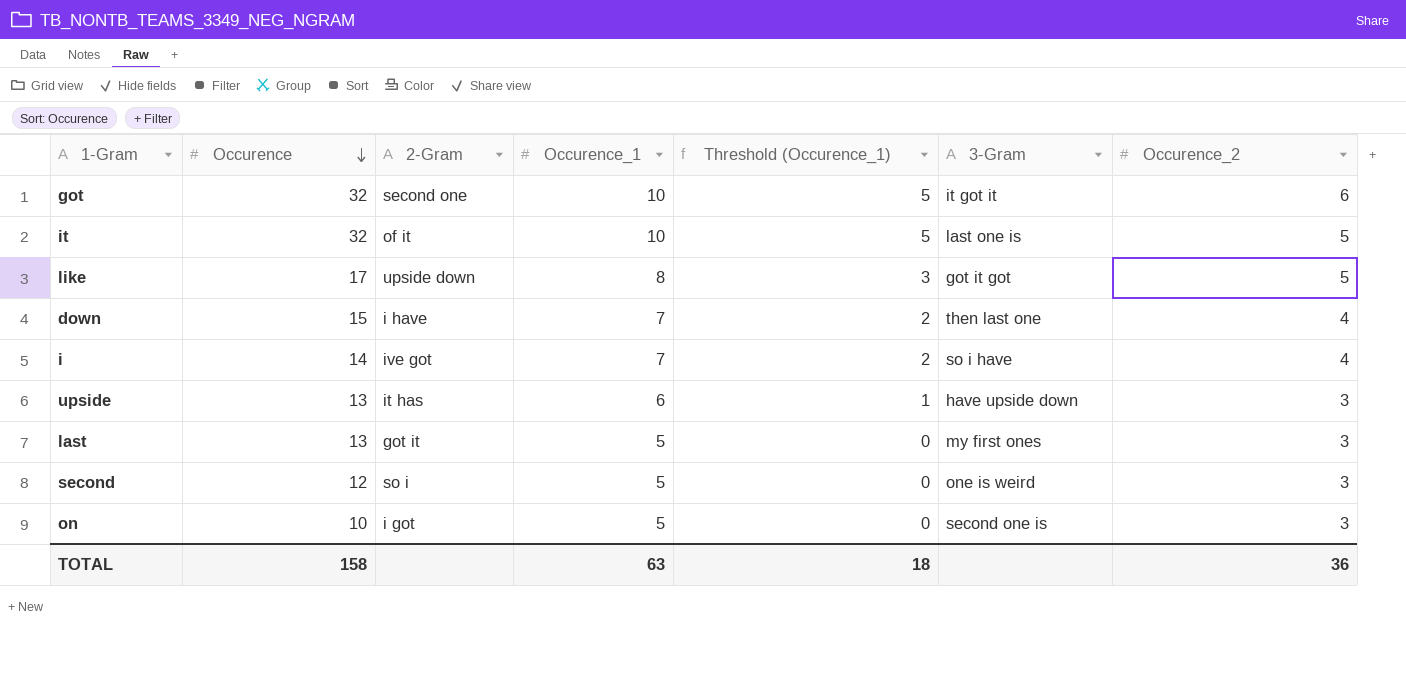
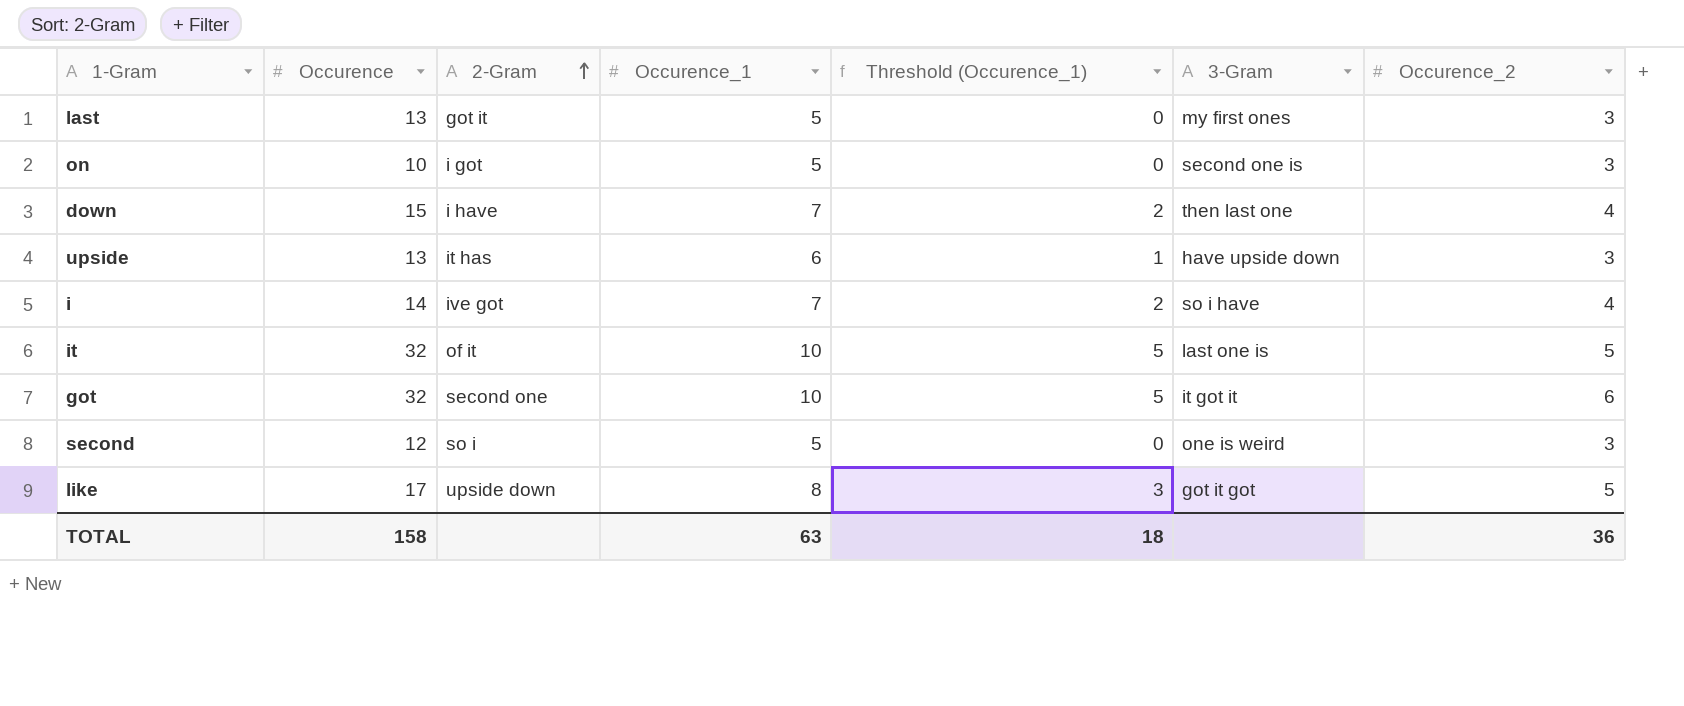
row order: Occurence descending -> 2-Gram ascending

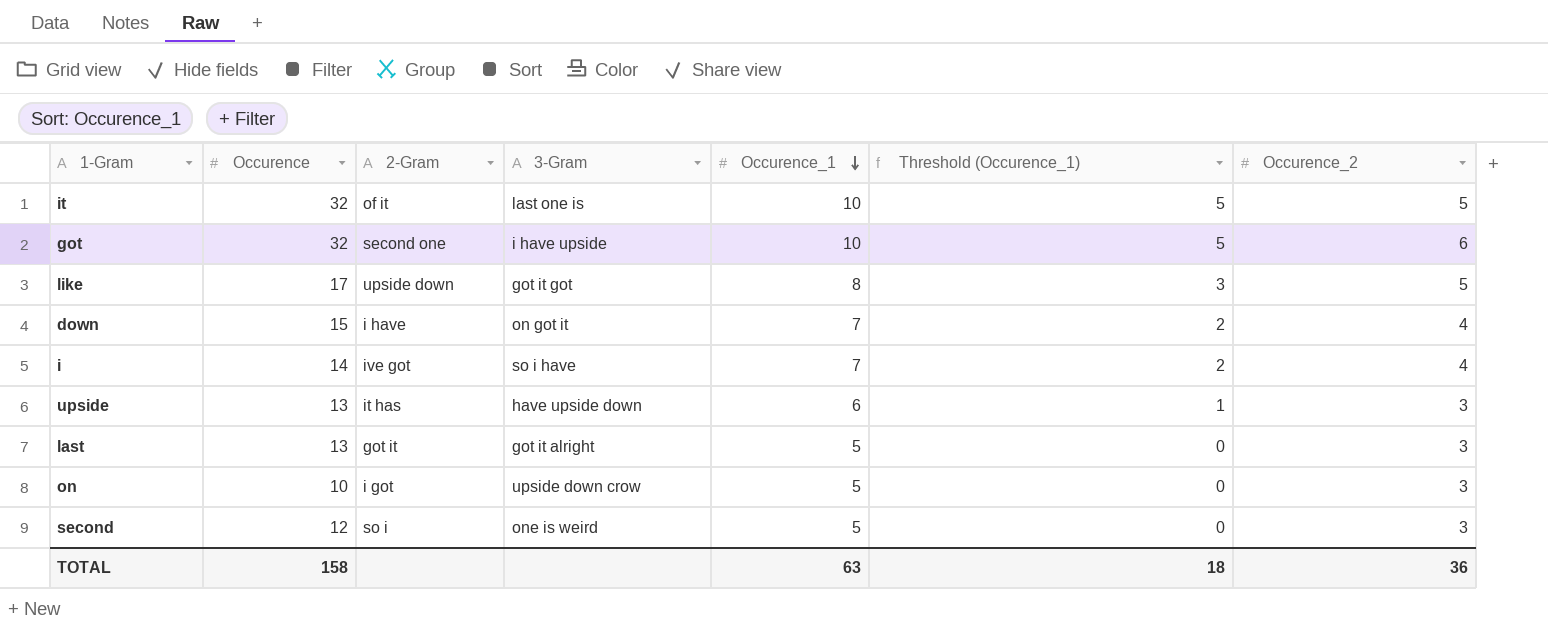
row order: 2-Gram ascending -> Occurence_1 descending
column 3-Gram | position: 6 -> 4
got | 3-Gram: it got it -> i have upside
down | 3-Gram: then last one -> on got it
last | 3-Gram: my first ones -> got it alright
on | 3-Gram: second one is -> upside down crow

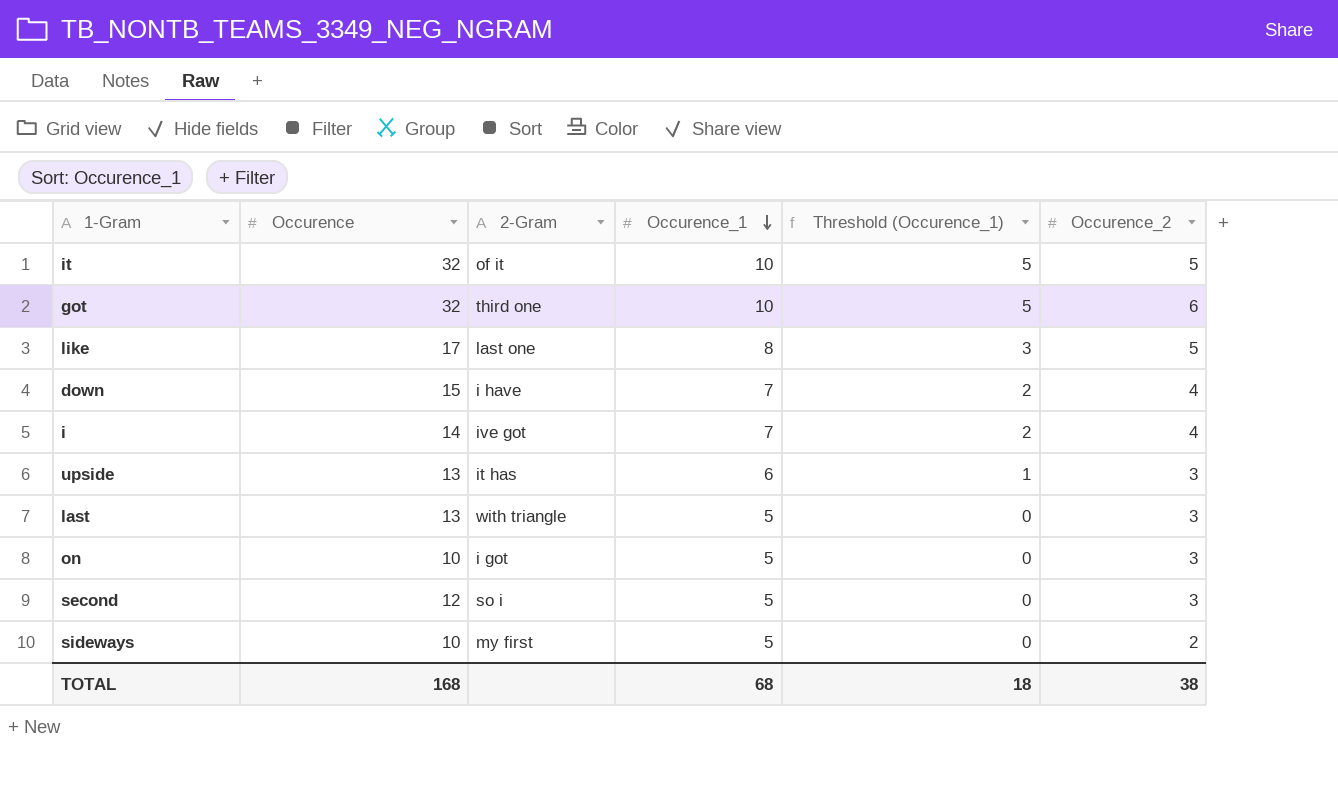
column 3-Gram | position: 4 -> none
got | 2-Gram: second one -> third one
like | 2-Gram: upside down -> last one
last | 2-Gram: got it -> with triangle
row sideways: none -> 10 | my first | 5 | 0 | 2
TOTAL | Occurence: 158 -> 168
TOTAL | Occurence_1: 63 -> 68
TOTAL | Occurence_2: 36 -> 38

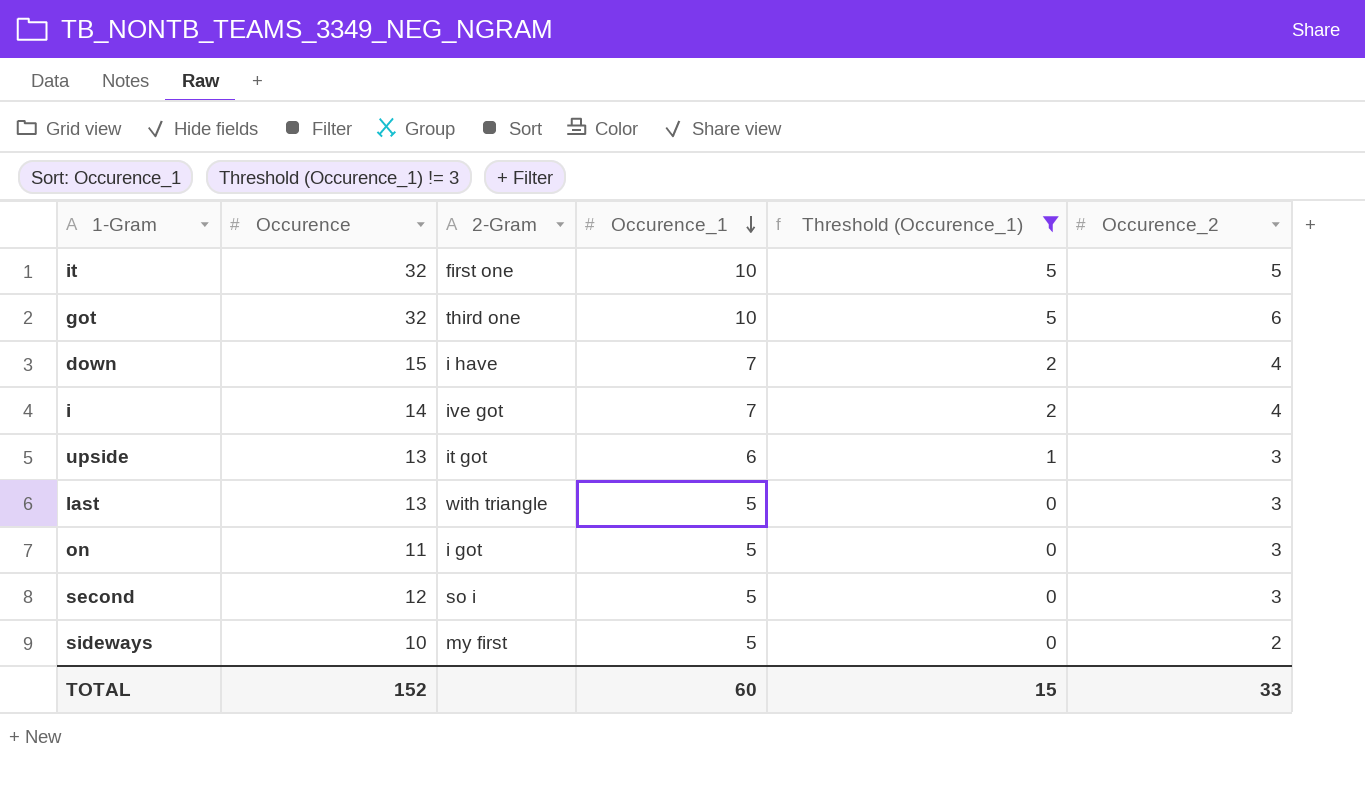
filter: none -> Threshold (Occurence_1) != 3
it | 2-Gram: of it -> first one
upside | 2-Gram: it has -> it got
on | Occurence: 10 -> 11
TOTAL | Occurence: 168 -> 152
TOTAL | Occurence_1: 68 -> 60
TOTAL | Threshold (Occurence_1): 18 -> 15
TOTAL | Occurence_2: 38 -> 33

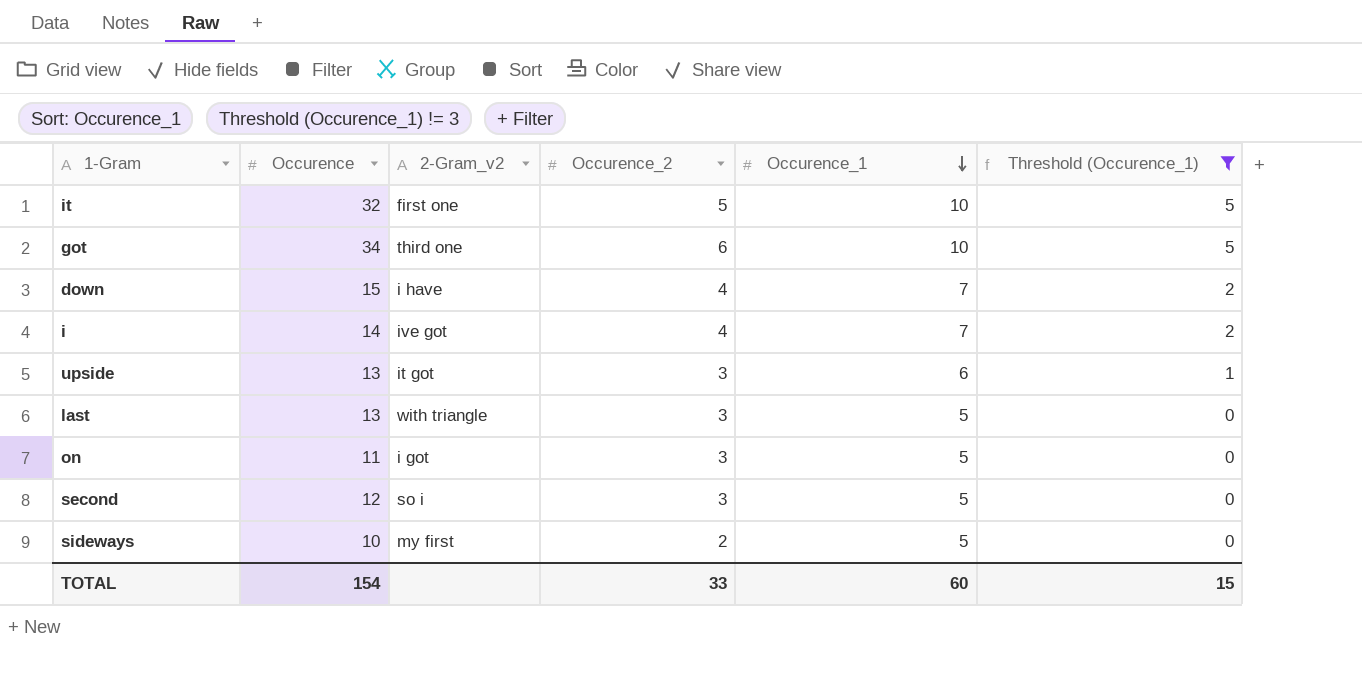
column name: 2-Gram -> 2-Gram_v2
column Occurence_2 | position: 6 -> 4
got | Occurence: 32 -> 34
TOTAL | Occurence: 152 -> 154

